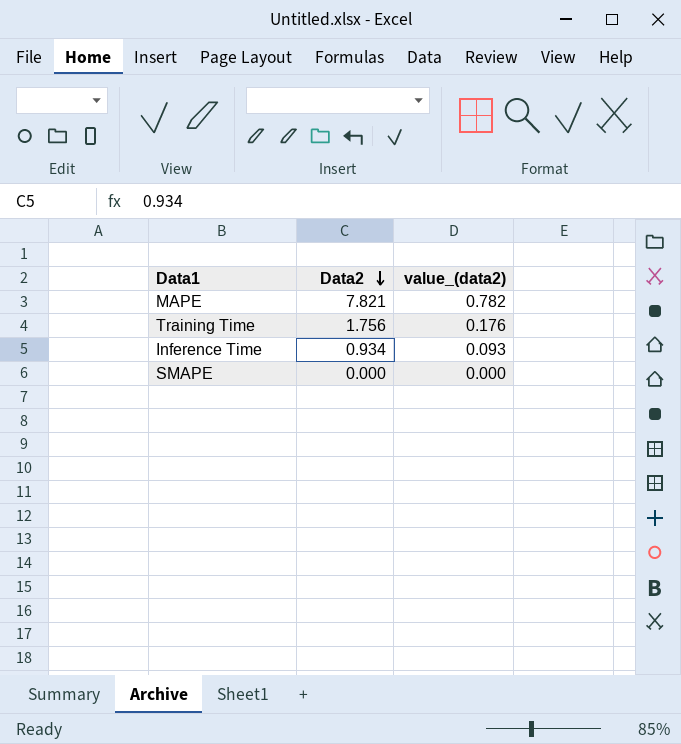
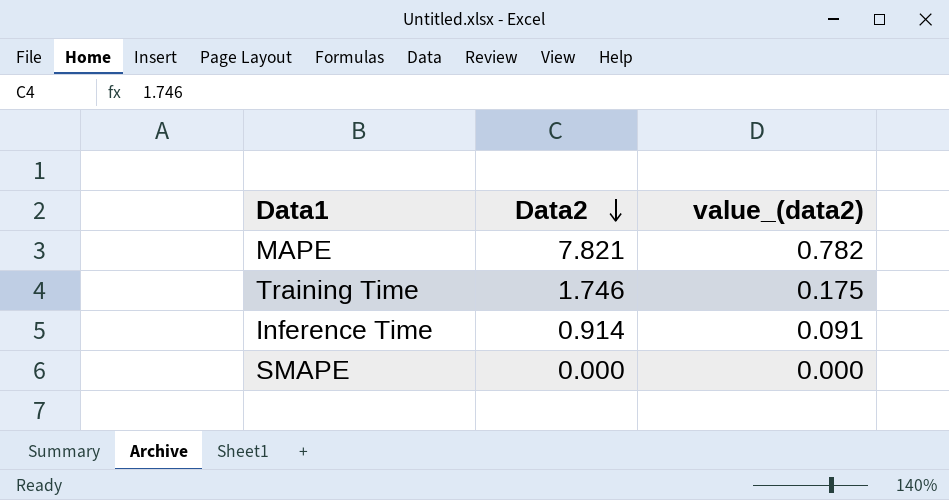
Training Time | Data2: 1.756 -> 1.746
Training Time | value_(data2): 0.176 -> 0.175
Inference Time | Data2: 0.934 -> 0.914
Inference Time | value_(data2): 0.093 -> 0.091

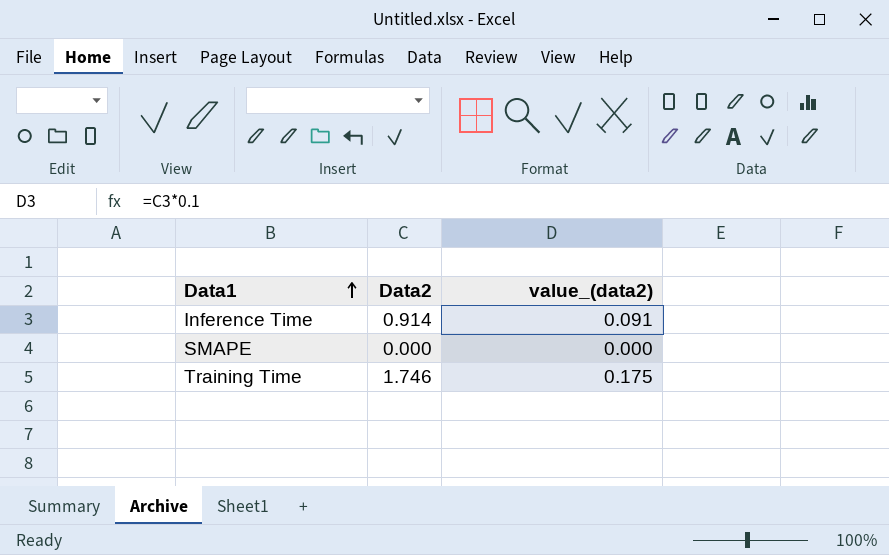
row order: Data2 descending -> Data1 ascending
row MAPE: 7.821 | 0.782 -> none

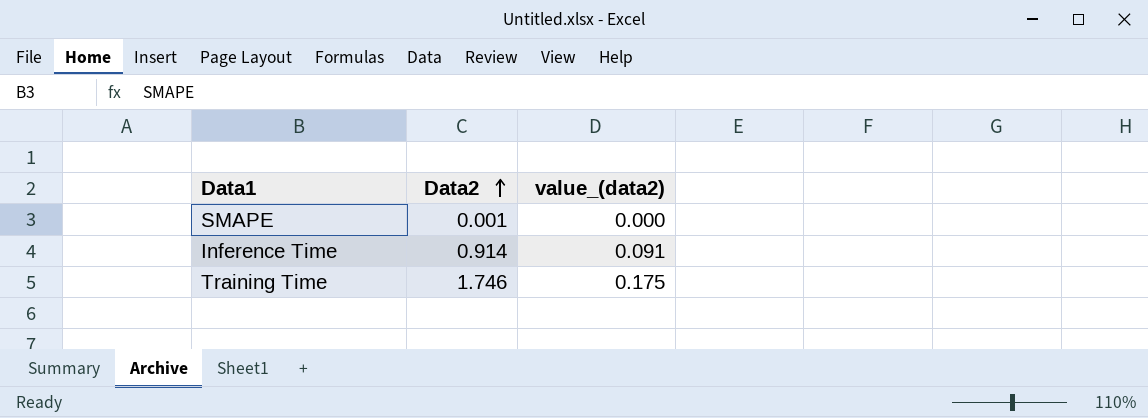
row order: Data1 ascending -> Data2 ascending
SMAPE | Data2: 0.000 -> 0.001

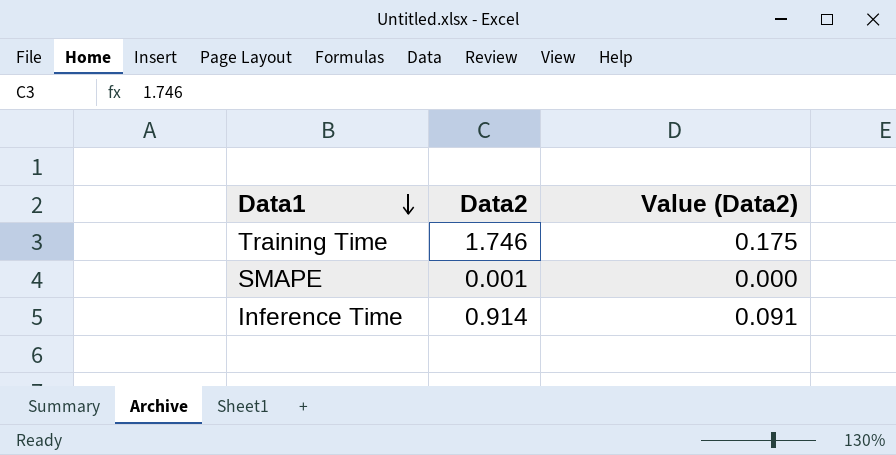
row order: Data2 ascending -> Data1 descending
column name: value_(data2) -> Value (Data2)

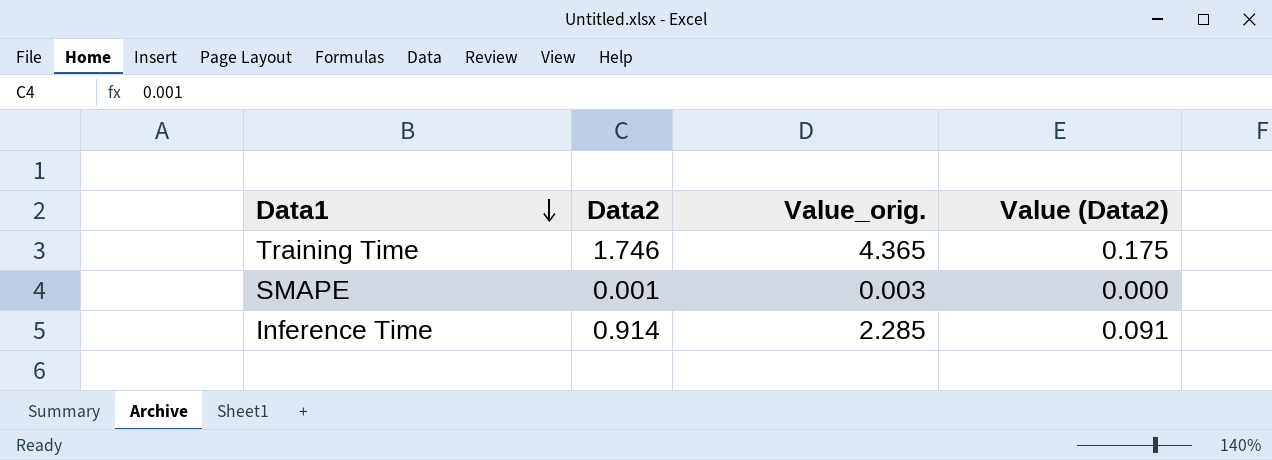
column Value_orig. | formula: none -> [Data2] * 2.5

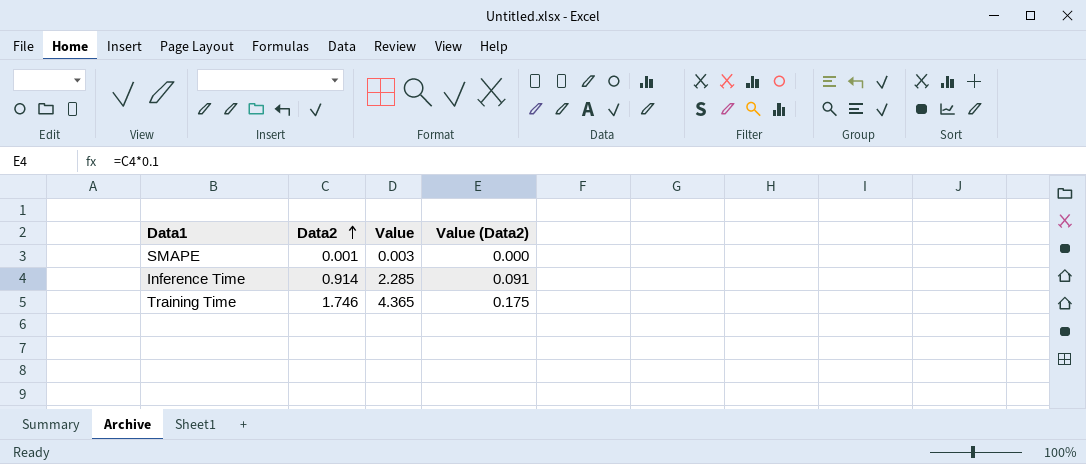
row order: Data1 descending -> Data2 ascending
column name: Value_orig. -> Value

